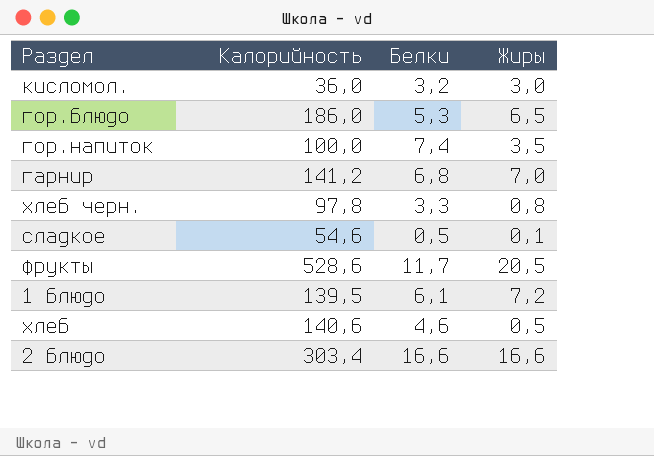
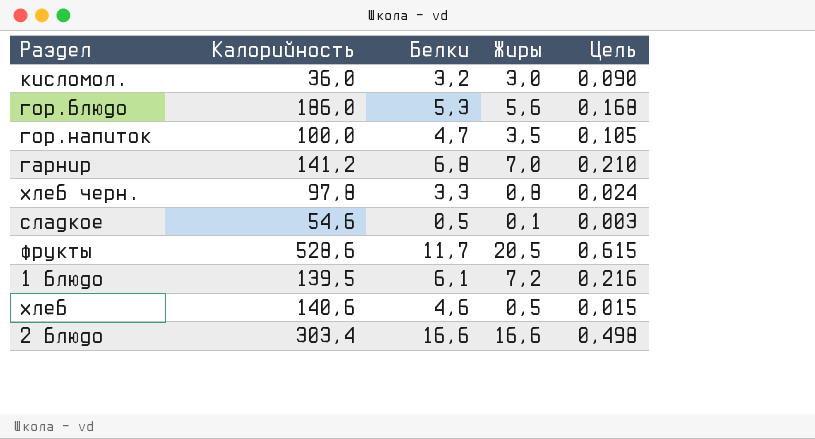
column Цель | formula: none -> [Жиры] * 0,03
гор.блюдо | Жиры: 6,5 -> 5,6
гор.напиток | Белки: 7,4 -> 4,7

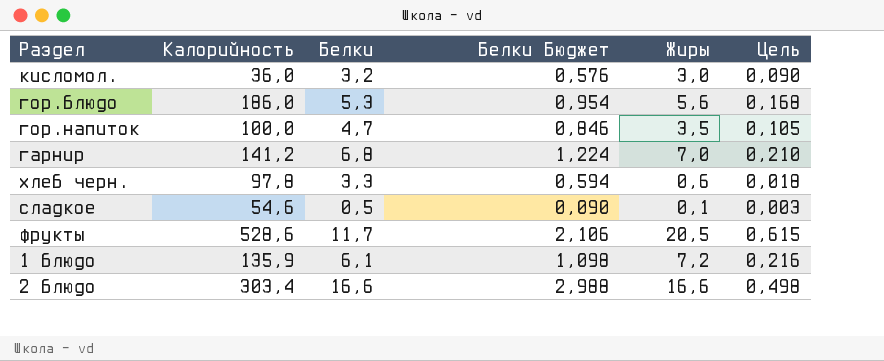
column Белки Бюджет | formula: none -> [Белки] * 0,18
row хлеб: 140,6 | 4,6 | 0,5 | 0,015 -> none
хлеб черн. | Жиры: 0,8 -> 0,6
хлеб черн. | Цель: 0,024 -> 0,018
1 блюдо | Калорийность: 139,5 -> 135,9

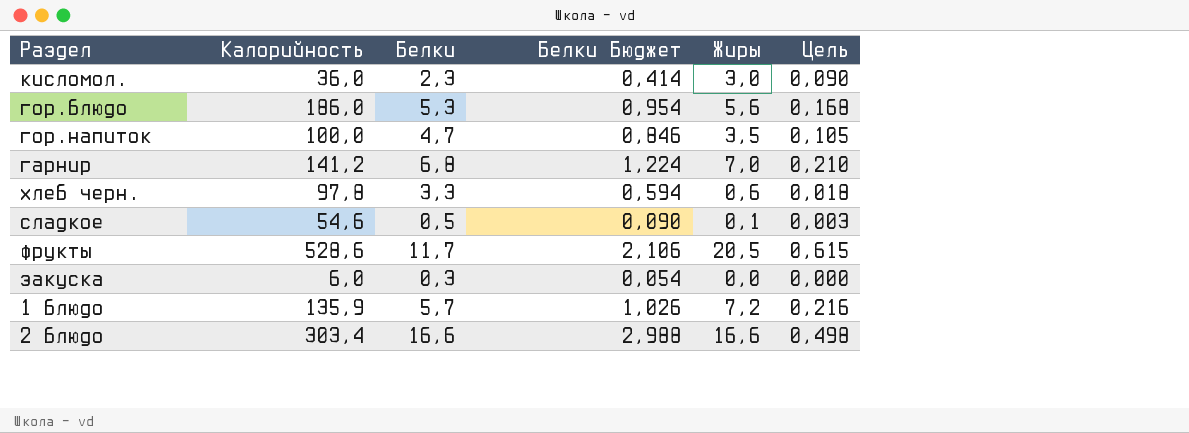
кисломол. | Белки: 3,2 -> 2,3
кисломол. | Белки Бюджет: 0,576 -> 0,414
row закуска: none -> 6,0 | 0,3 | 0,054 | 0,0 | 0,000
1 блюдо | Белки: 6,1 -> 5,7
1 блюдо | Белки Бюджет: 1,098 -> 1,026

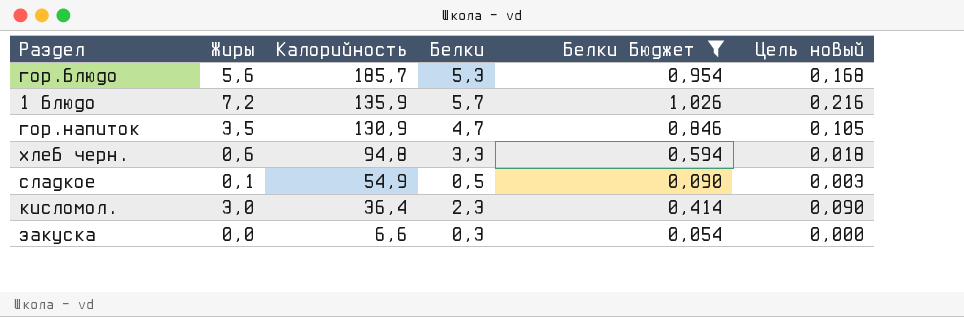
filter: none -> Белки Бюджет <= 1,026
row order: none -> Калорийность descending
column Жиры | position: 5 -> 2
column name: Цель -> Цель новый
гор.блюдо | Калорийность: 186,0 -> 185,7
гор.напиток | Калорийность: 100,0 -> 130,9
хлеб черн. | Калорийность: 97,8 -> 94,8
сладкое | Калорийность: 54,6 -> 54,9
кисломол. | Калорийность: 36,0 -> 36,4
закуска | Калорийность: 6,0 -> 6,6

